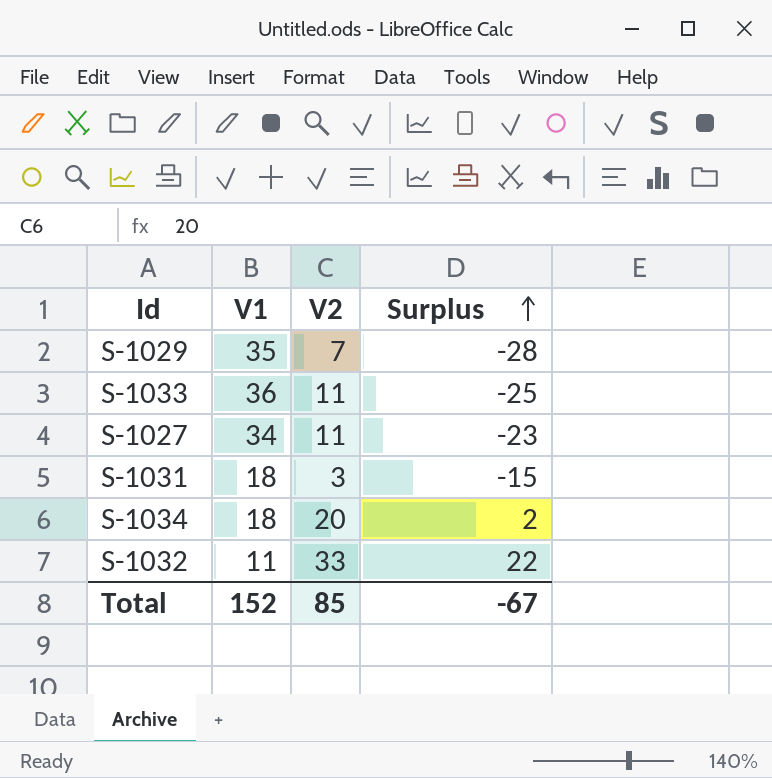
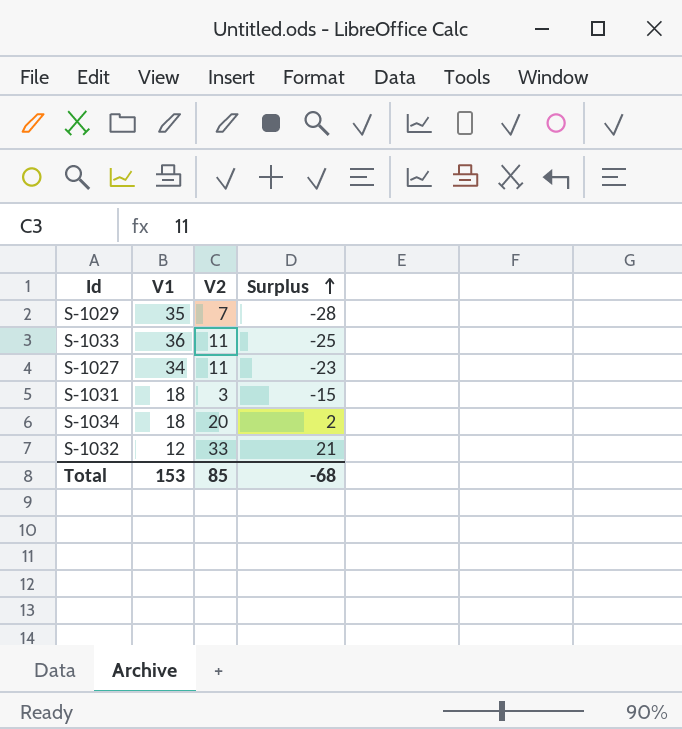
S-1032 | V1: 11 -> 12
S-1032 | Surplus: 22 -> 21
Total | V1: 152 -> 153
Total | Surplus: -67 -> -68

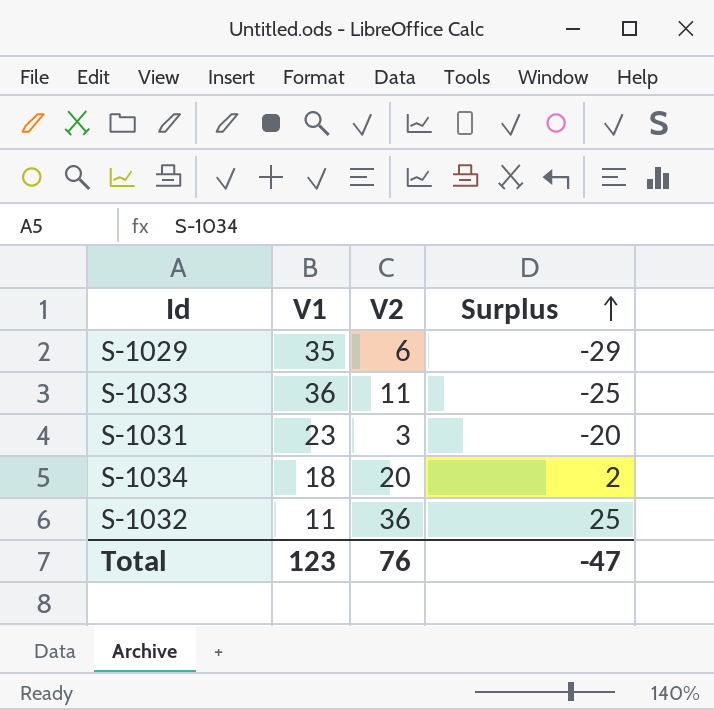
row S-1027: 34 | 11 | -23 -> none
S-1029 | V2: 7 -> 6
S-1029 | Surplus: -28 -> -29
S-1031 | V1: 18 -> 23
S-1031 | Surplus: -15 -> -20
S-1032 | V1: 12 -> 11
S-1032 | V2: 33 -> 36
S-1032 | Surplus: 21 -> 25
Total | V1: 153 -> 123
Total | V2: 85 -> 76
Total | Surplus: -68 -> -47

